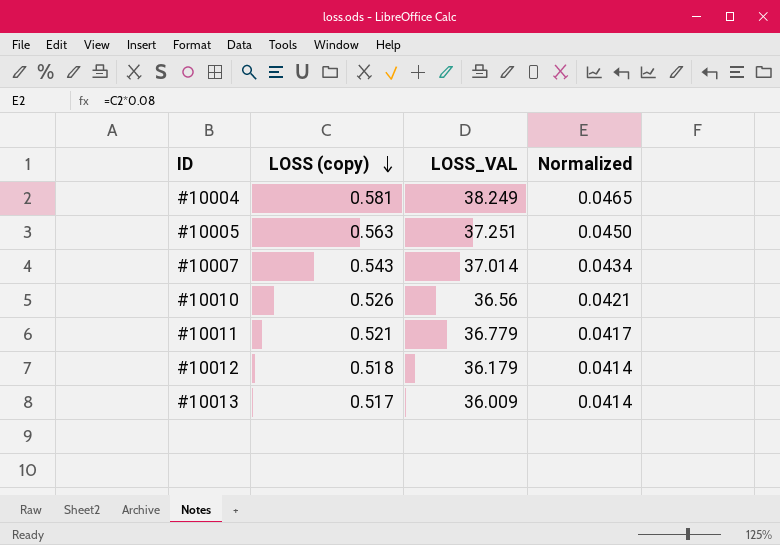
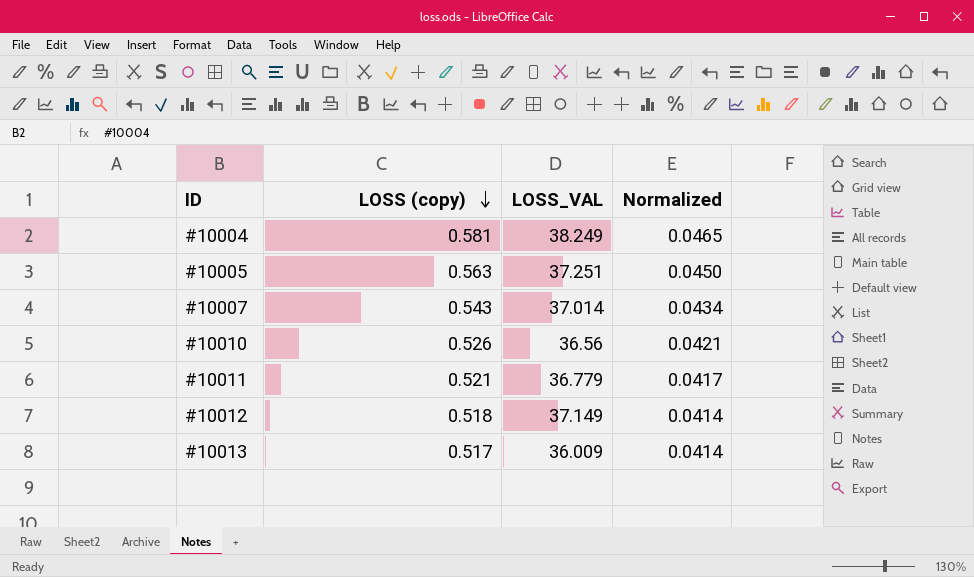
#10012 | LOSS_VAL: 36.179 -> 37.149

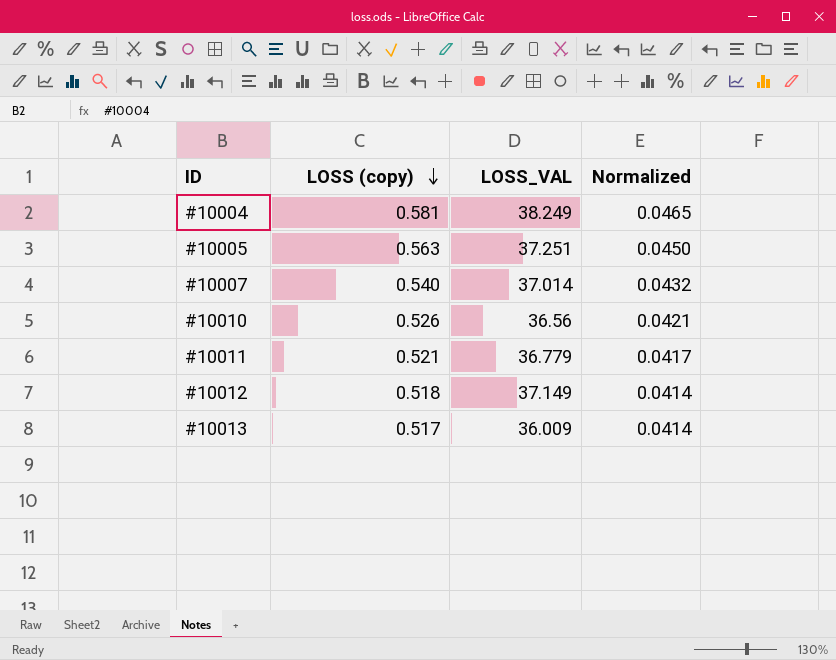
#10007 | LOSS (copy): 0.543 -> 0.540
#10007 | Normalized: 0.0434 -> 0.0432

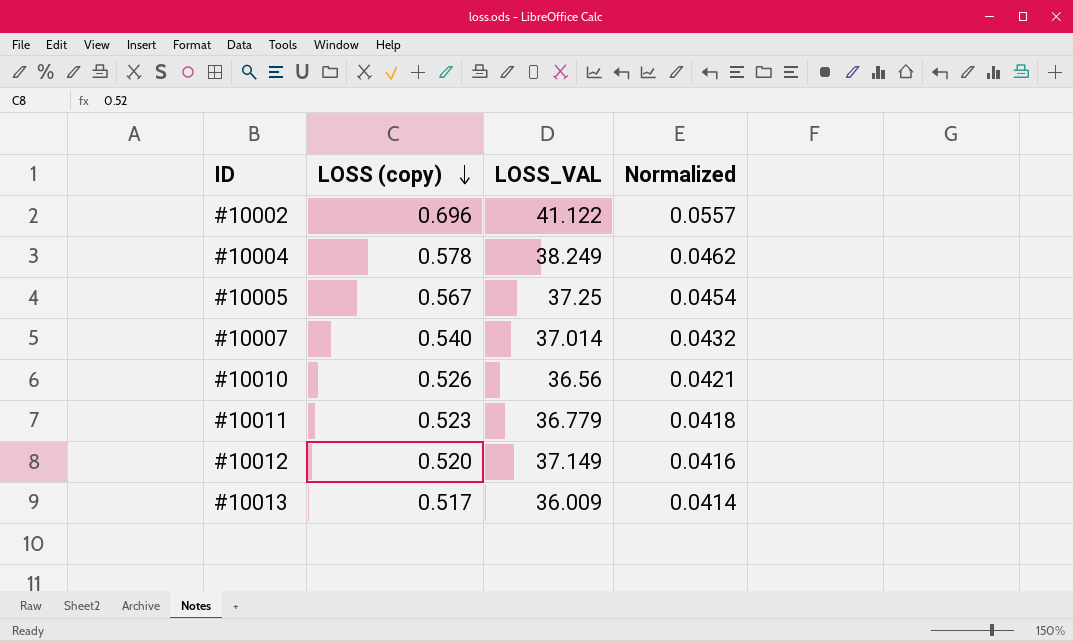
row #10002: none -> 0.696 | 41.122 | 0.0557
#10004 | LOSS (copy): 0.581 -> 0.578
#10004 | Normalized: 0.0465 -> 0.0462
#10005 | LOSS (copy): 0.563 -> 0.567
#10005 | LOSS_VAL: 37.251 -> 37.25
#10005 | Normalized: 0.0450 -> 0.0454
#10011 | LOSS (copy): 0.521 -> 0.523
#10011 | Normalized: 0.0417 -> 0.0418
#10012 | LOSS (copy): 0.518 -> 0.520
#10012 | Normalized: 0.0414 -> 0.0416

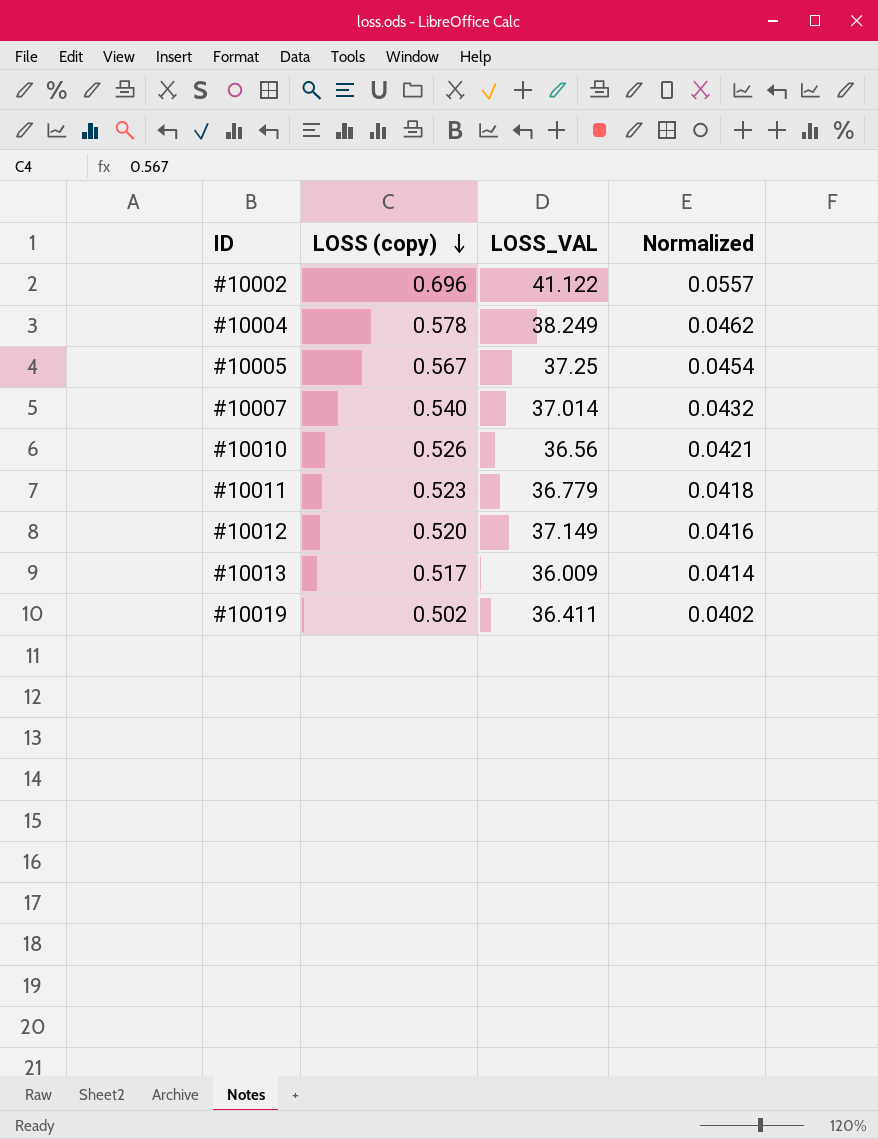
row #10019: none -> 0.502 | 36.411 | 0.0402

